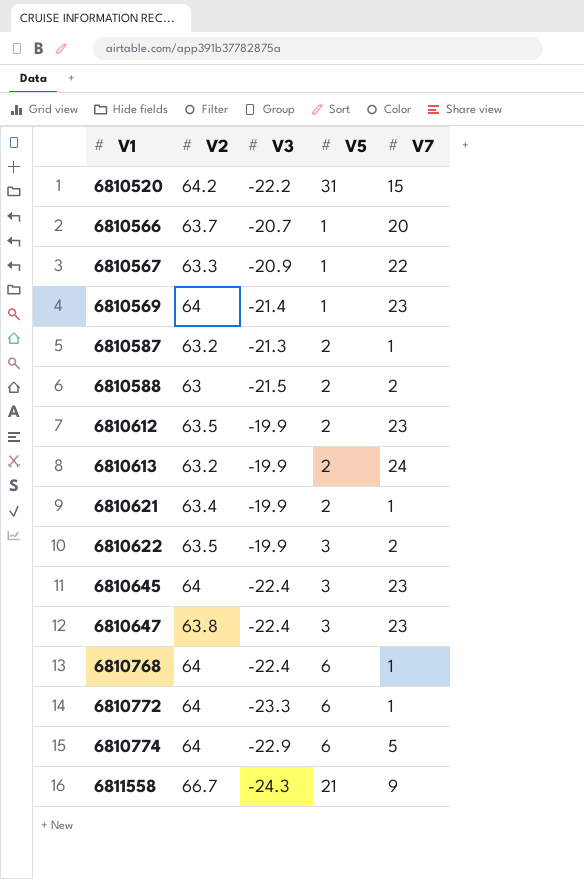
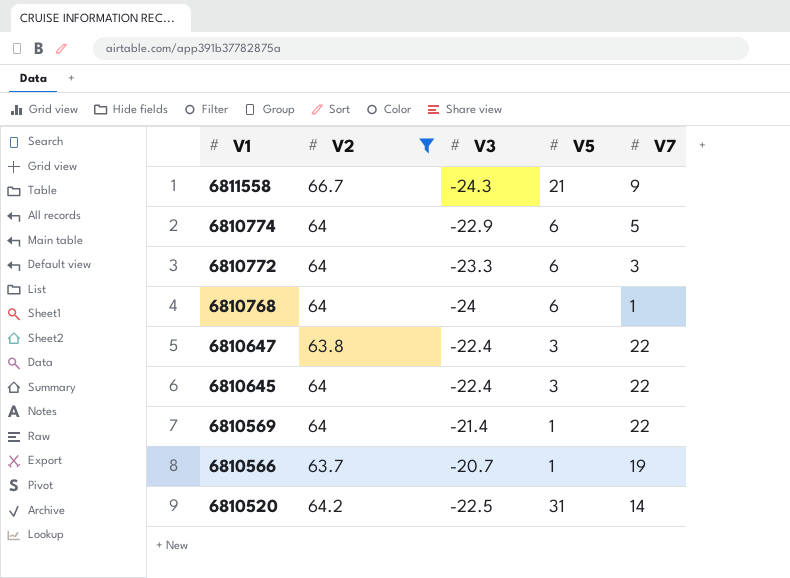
filter: none -> V2 >= 63.7
row order: V1 ascending -> V1 descending
6810772 | V7: 1 -> 3
6810768 | V3: -22.4 -> -24
6810647 | V7: 23 -> 22
6810645 | V7: 23 -> 22
6810569 | V7: 23 -> 22
6810566 | V7: 20 -> 19
6810520 | V3: -22.2 -> -22.5
6810520 | V7: 15 -> 14

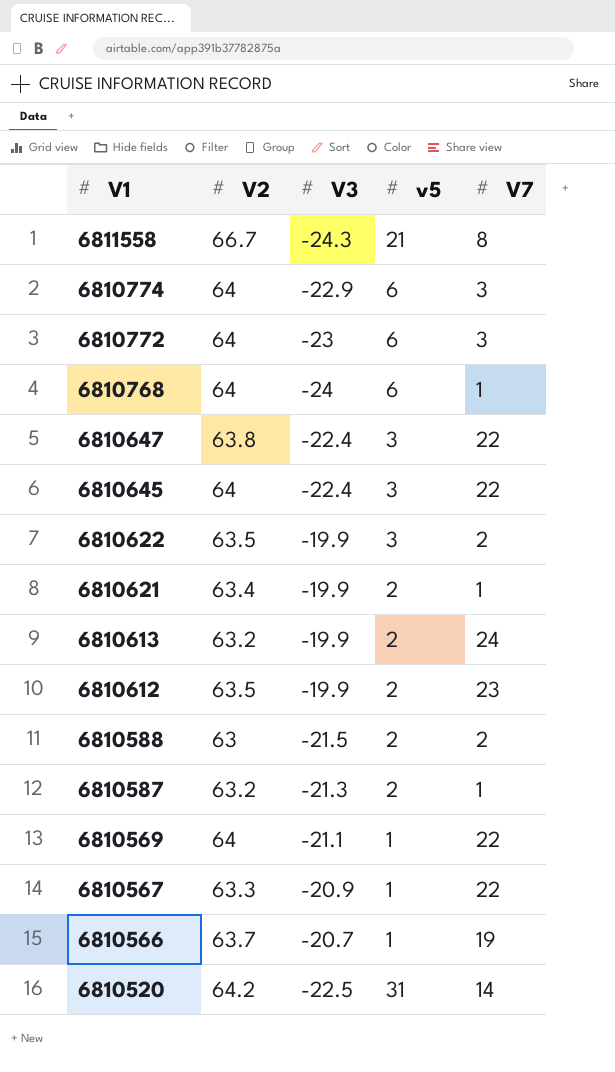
filter: V2 >= 63.7 -> none
column name: V5 -> v5
6811558 | V7: 9 -> 8
6810774 | V7: 5 -> 3
6810772 | V3: -23.3 -> -23
6810569 | V3: -21.4 -> -21.1

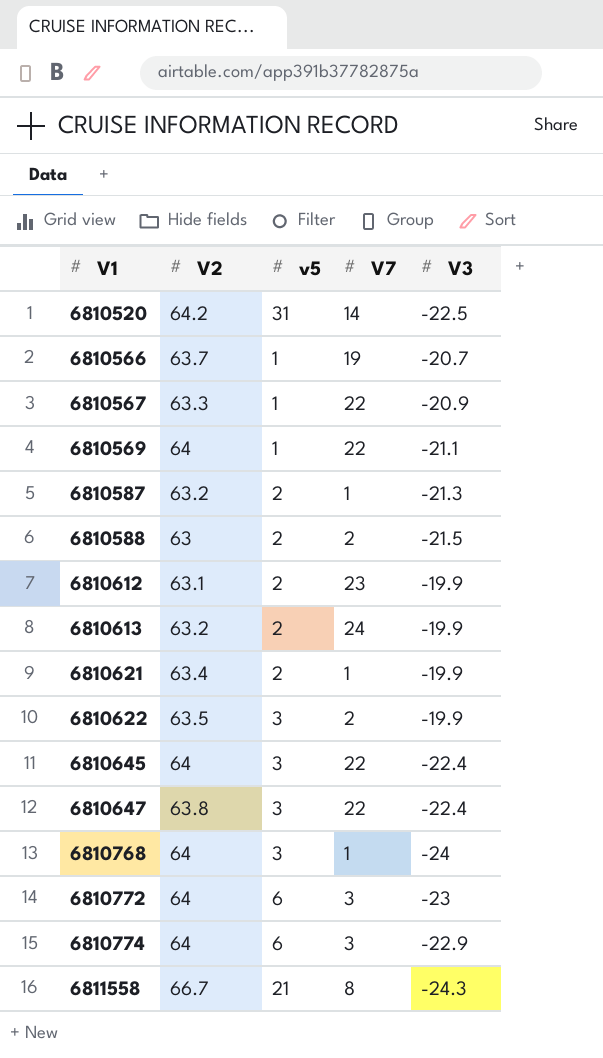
row order: V1 descending -> V1 ascending
column V3 | position: 3 -> 5
6810612 | V2: 63.5 -> 63.1
6810768 | v5: 6 -> 3

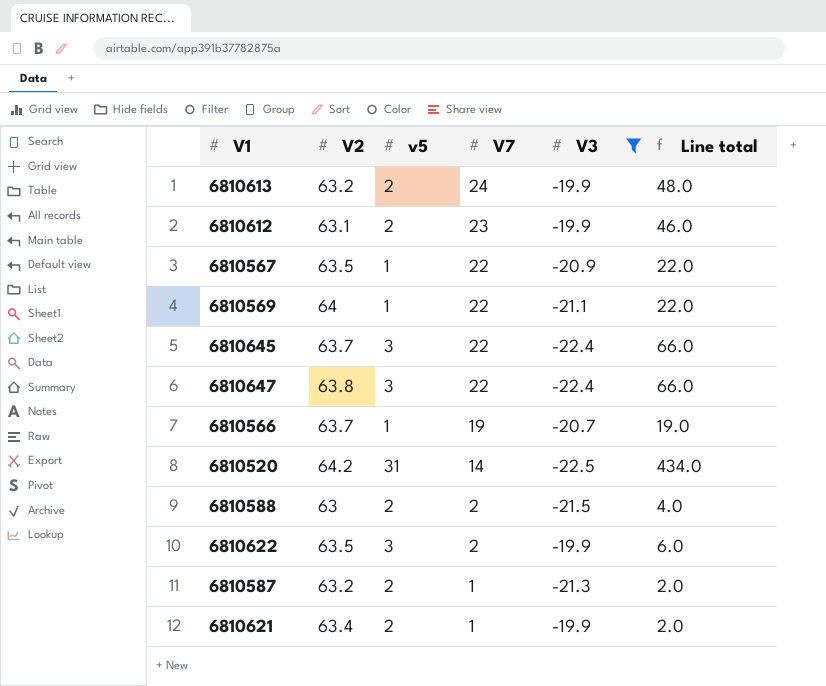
filter: none -> V3 >= -22.5
row order: V1 ascending -> V7 descending
column Line total | formula: none -> [v5] * [V7]
6810567 | V2: 63.3 -> 63.5
6810645 | V2: 64 -> 63.7

